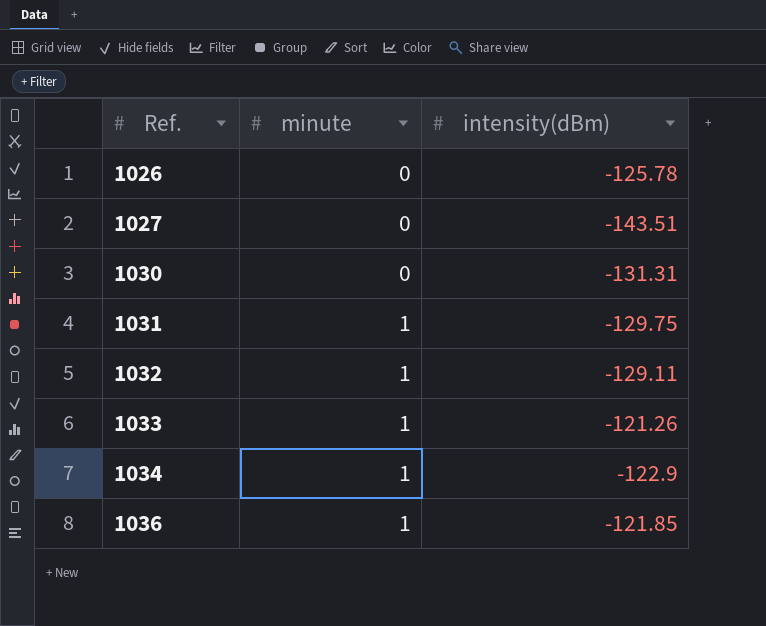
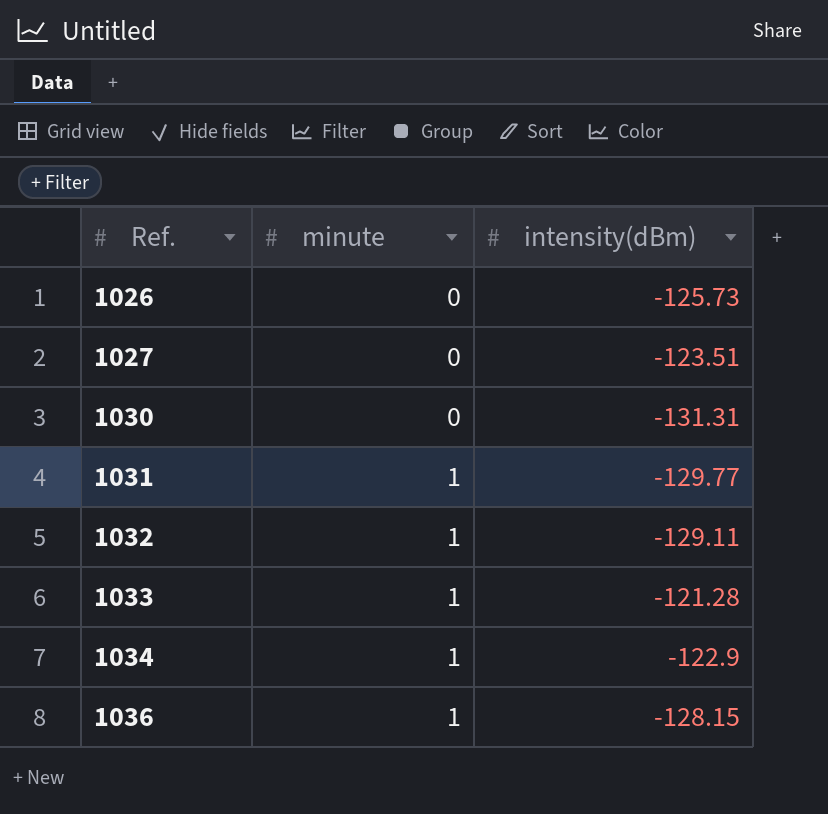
1026 | intensity(dBm): -125.78 -> -125.73
1027 | intensity(dBm): -143.51 -> -123.51
1031 | intensity(dBm): -129.75 -> -129.77
1033 | intensity(dBm): -121.26 -> -121.28
1036 | intensity(dBm): -121.85 -> -128.15

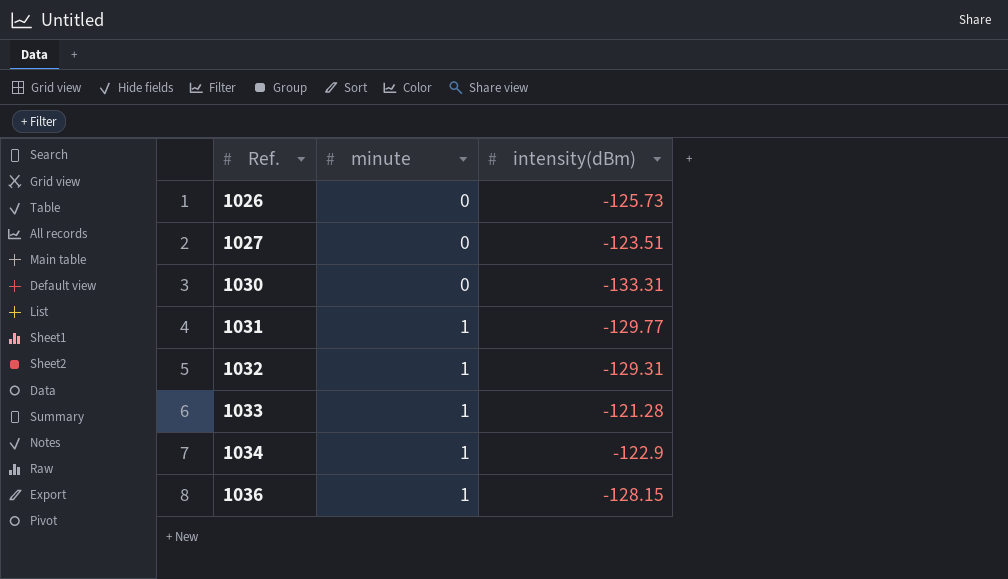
1030 | intensity(dBm): -131.31 -> -133.31
1032 | intensity(dBm): -129.11 -> -129.31

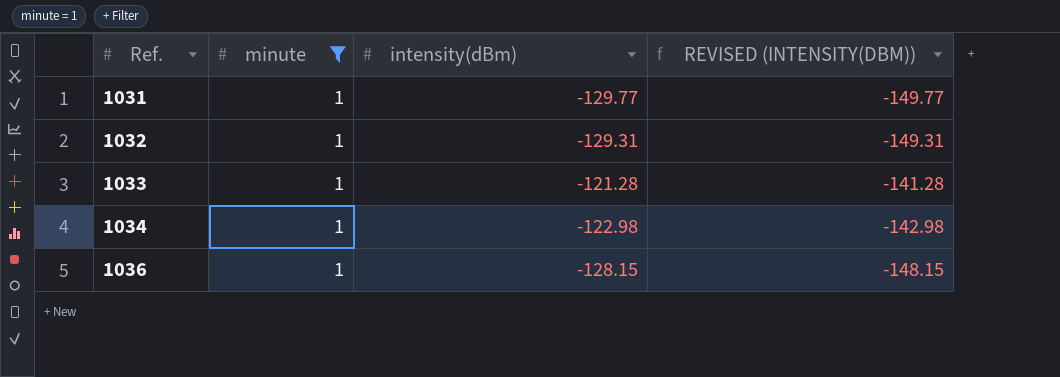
filter: none -> minute = 1
column REVISED (INTENSITY(DBM)) | formula: none -> [intensity(dBm)] - 20
1034 | intensity(dBm): -122.9 -> -122.98

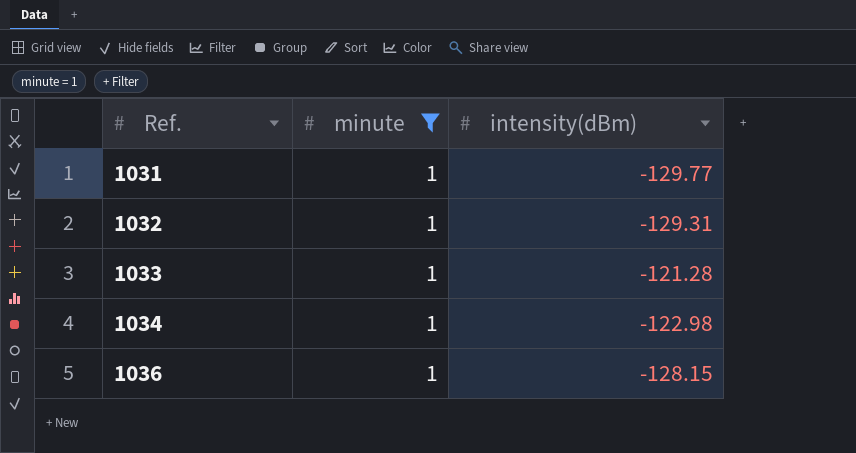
column REVISED (INTENSITY(DBM)) | formula: [intensity(dBm)] - 20 -> none

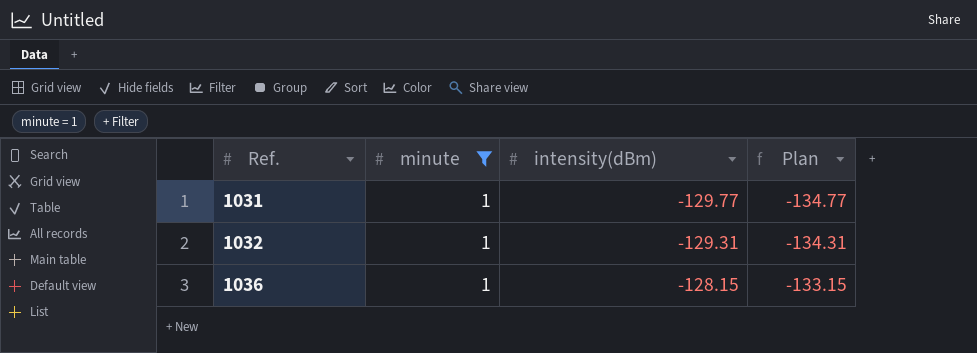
column Plan | formula: none -> [intensity(dBm)] - 5
row 1033: 1 | -121.28 -> none
row 1034: 1 | -122.98 -> none

